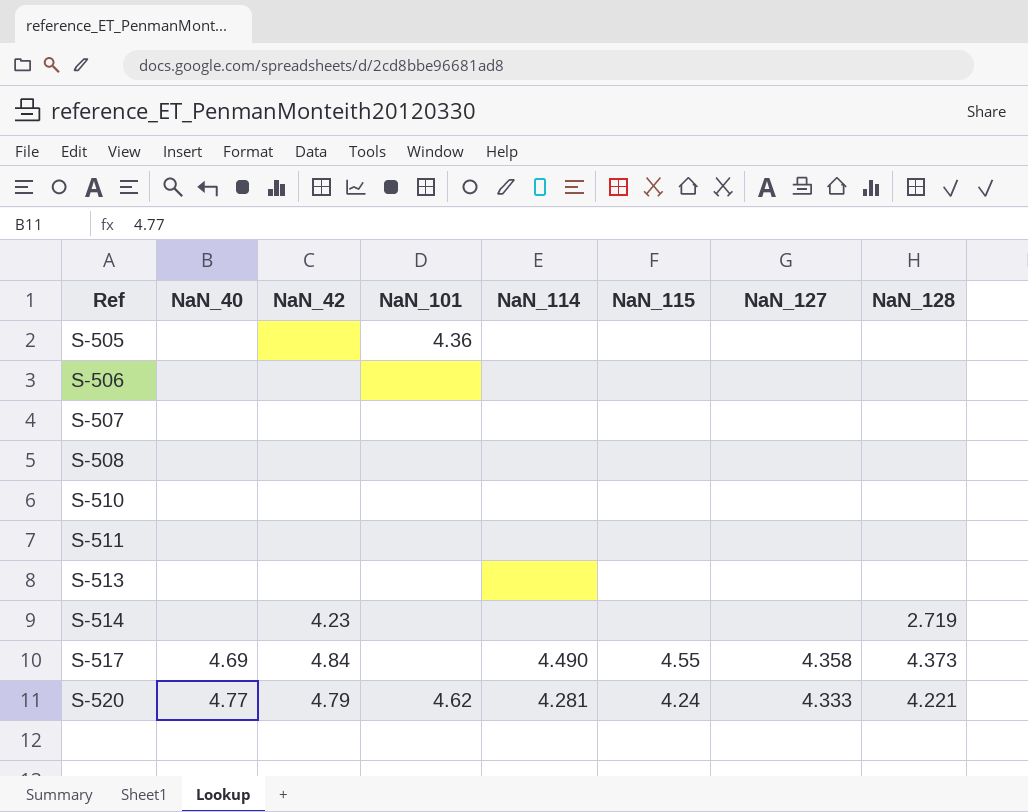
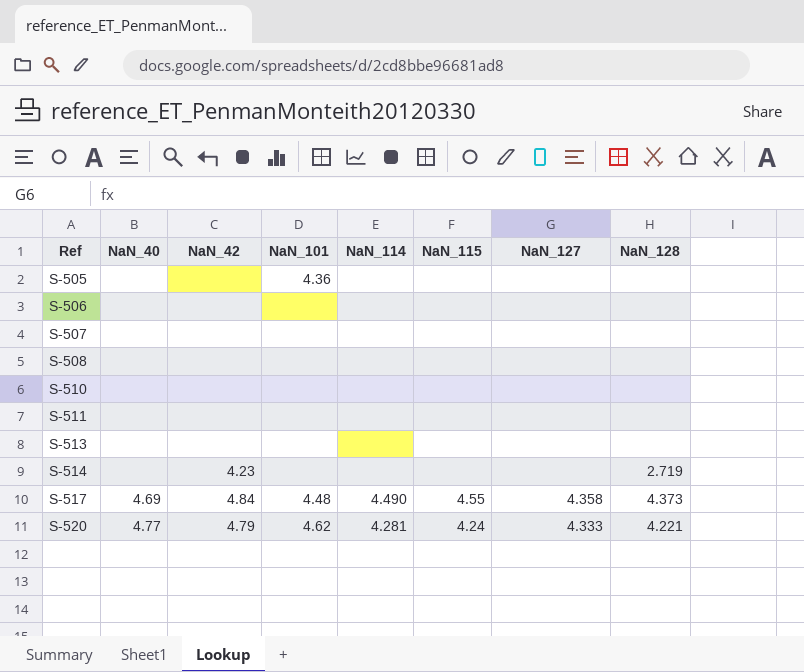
S-517 | NaN_101: none -> 4.48

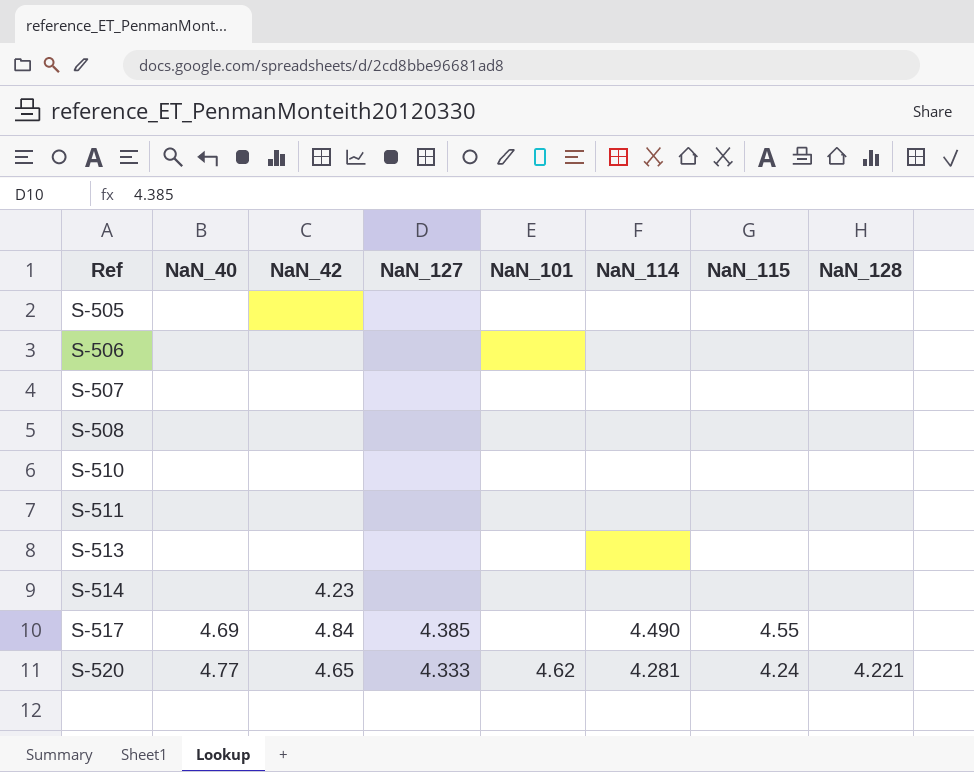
column NaN_127 | position: 7 -> 4
S-505 | NaN_101: 4.36 -> none
S-514 | NaN_128: 2.719 -> none
S-517 | NaN_127: 4.358 -> 4.385
S-517 | NaN_101: 4.48 -> none
S-517 | NaN_128: 4.373 -> none
S-520 | NaN_42: 4.79 -> 4.65

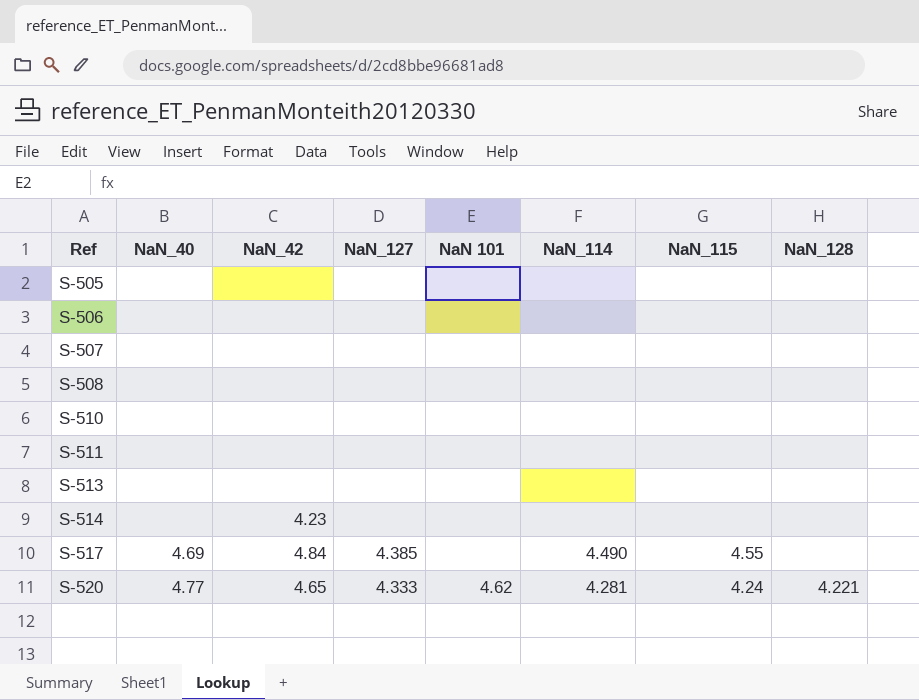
column name: NaN_101 -> NaN 101

